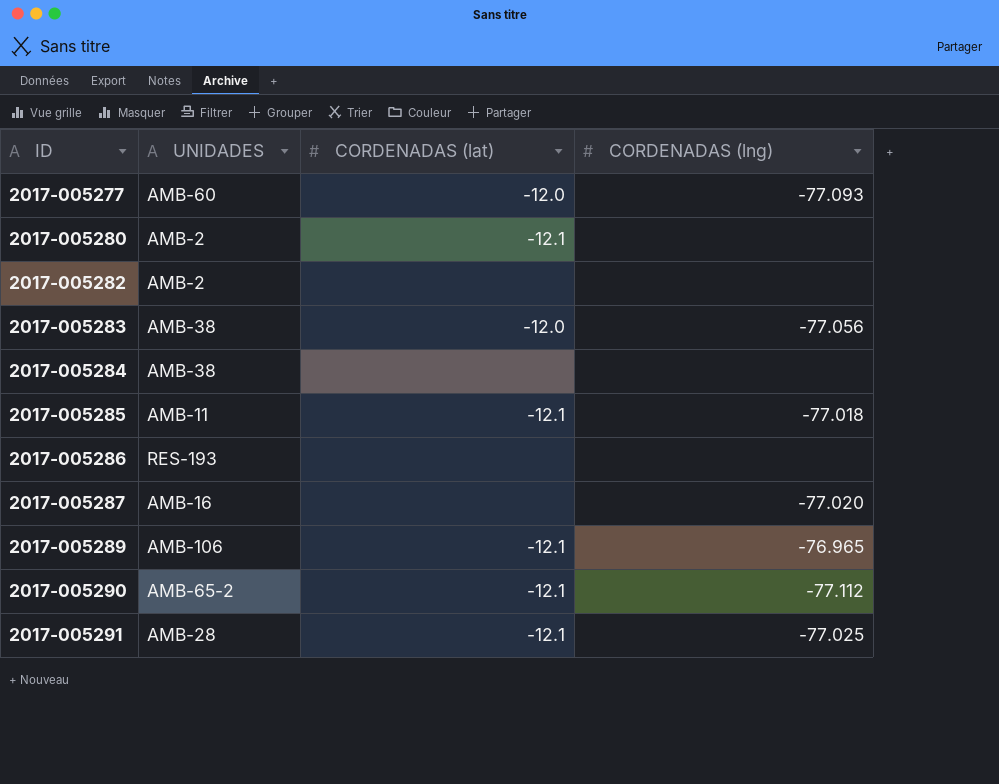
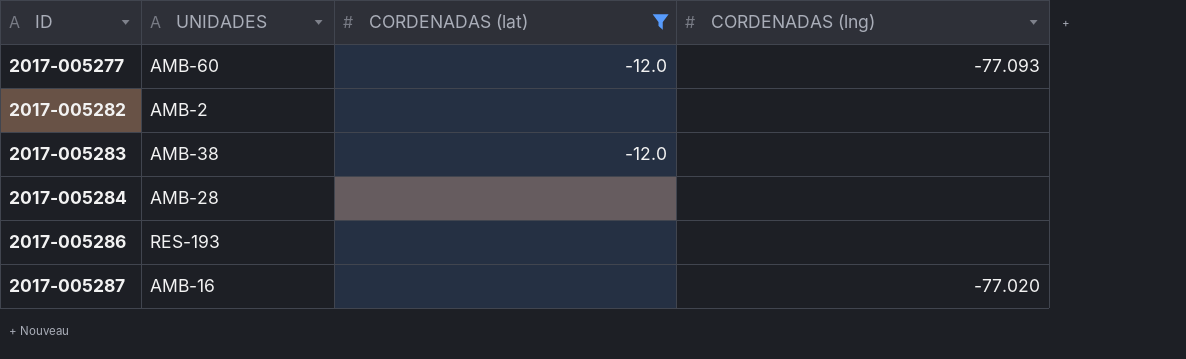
filter: none -> CORDENADAS (lat) != -12.1
2017-005283 | CORDENADAS (lng): -77.056 -> none
2017-005284 | UNIDADES: AMB-38 -> AMB-28

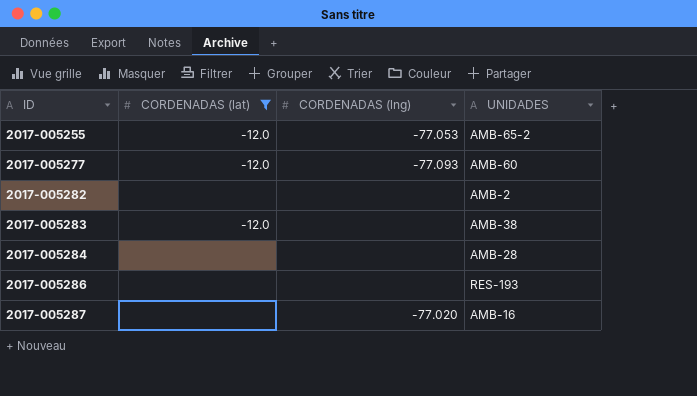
column UNIDADES | position: 2 -> 4
row 2017-005255: none -> -12.0 | -77.053 | AMB-65-2

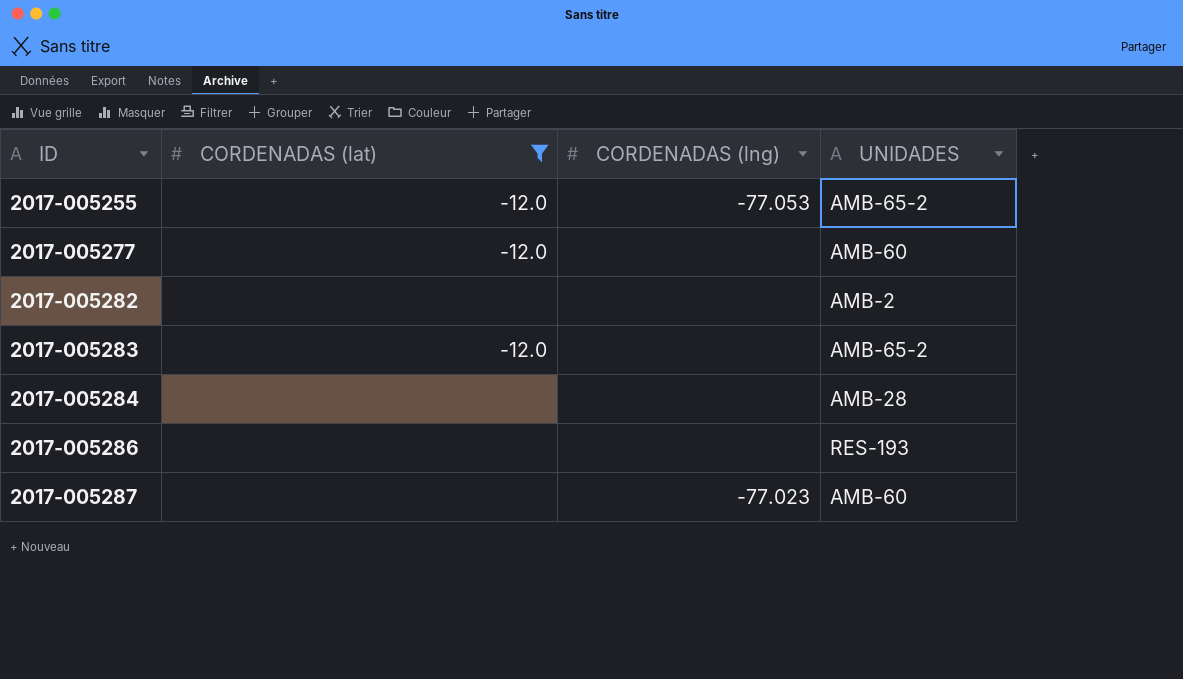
2017-005277 | CORDENADAS (lng): -77.093 -> none
2017-005283 | UNIDADES: AMB-38 -> AMB-65-2
2017-005287 | CORDENADAS (lng): -77.020 -> -77.023
2017-005287 | UNIDADES: AMB-16 -> AMB-60

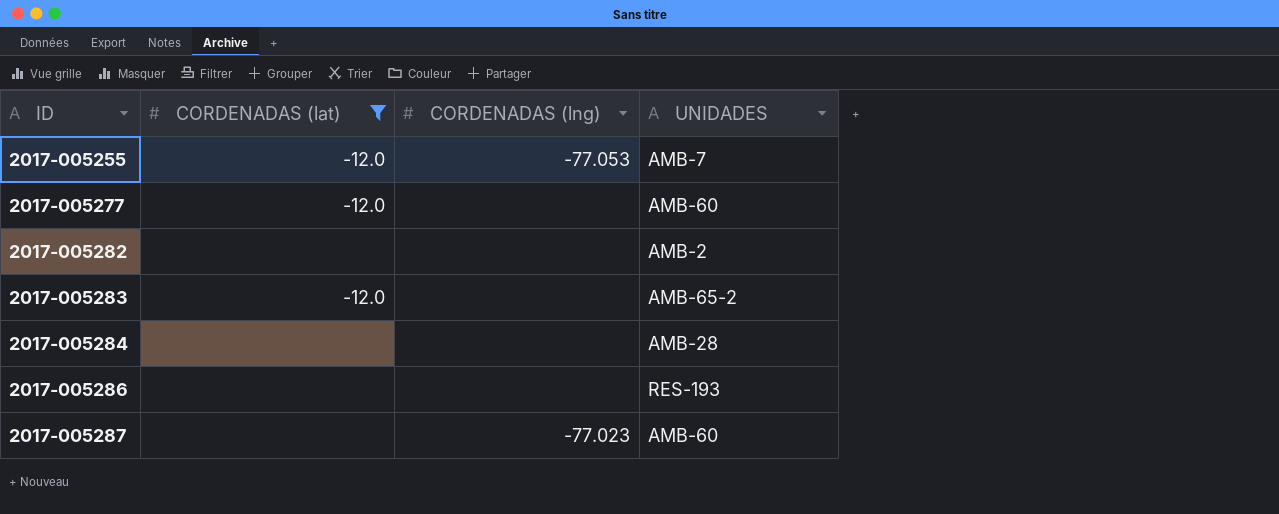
2017-005255 | UNIDADES: AMB-65-2 -> AMB-7

